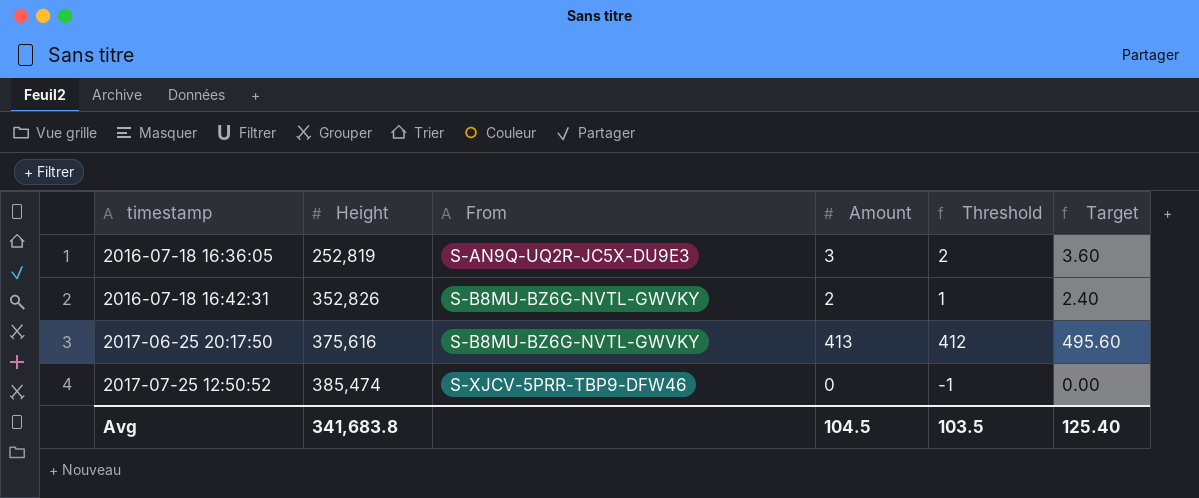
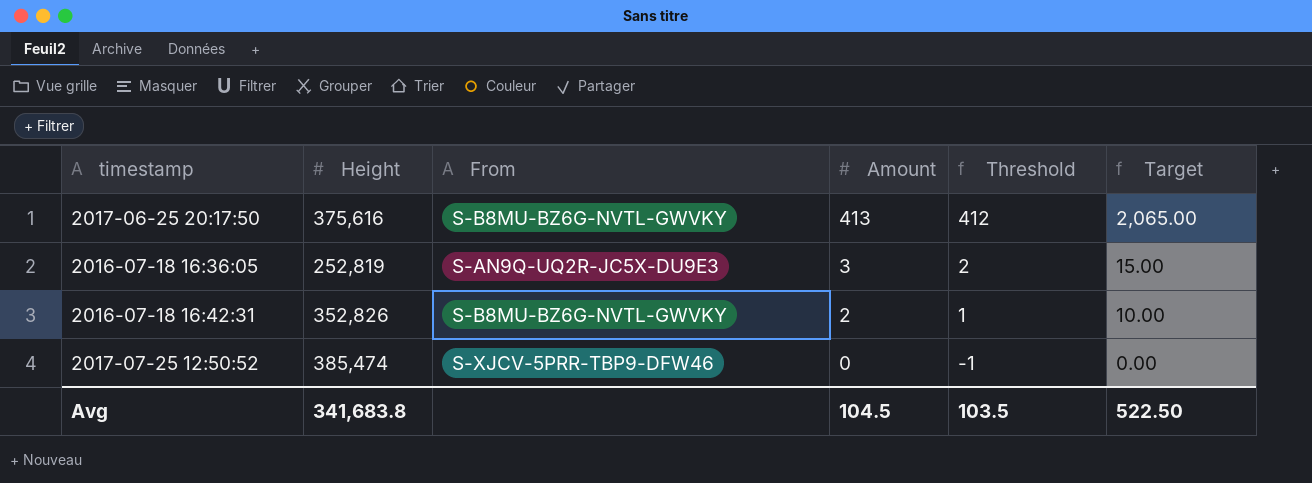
row order: timestamp ascending -> Amount descending
column Target | formula: [Amount] * 1.2 -> [Amount] * 5
Avg | Target: 125.40 -> 522.50

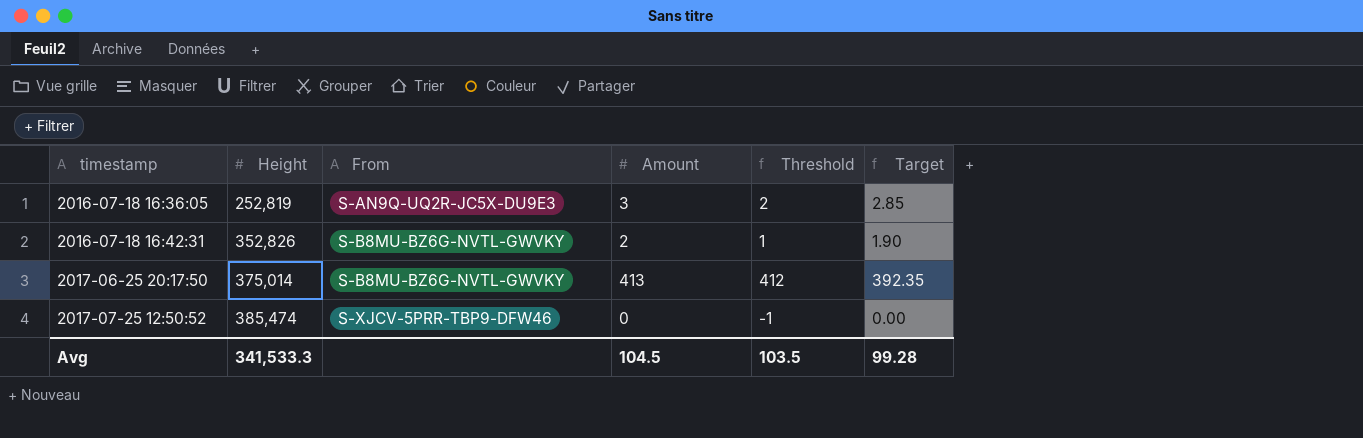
row order: Amount descending -> timestamp ascending
column Target | formula: [Amount] * 5 -> [Amount] * 0.95
2017-06-25 20:17:50 | Height: 375,616 -> 375,014
Avg | Height: 341,683.8 -> 341,533.3
Avg | Target: 522.50 -> 99.28

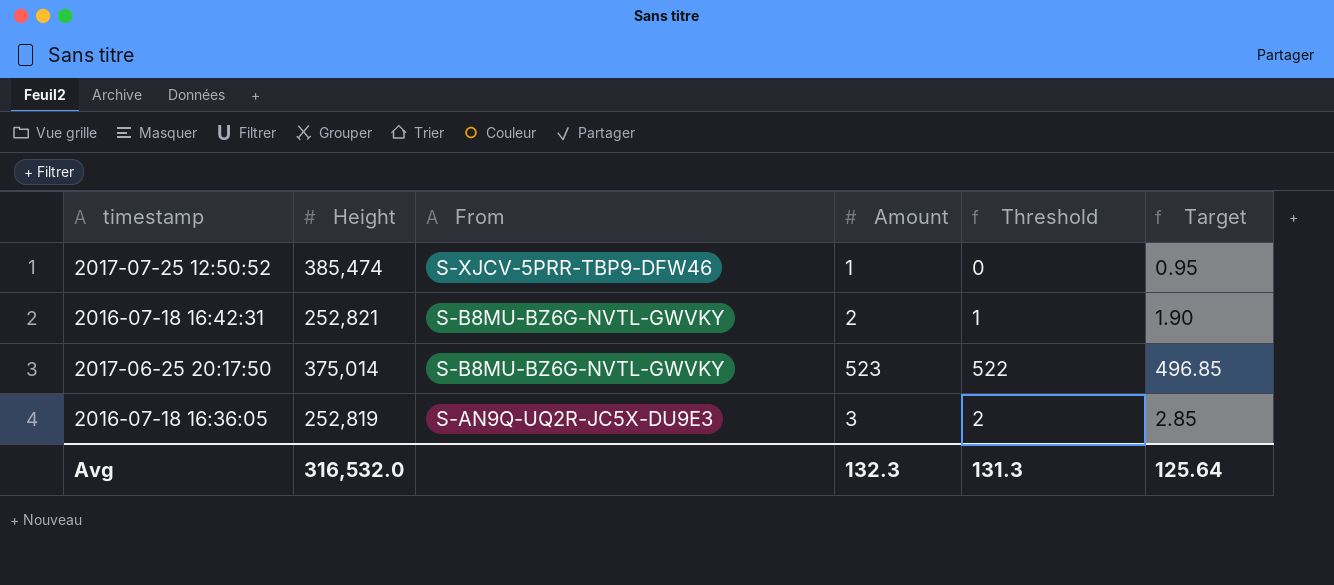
row order: timestamp ascending -> From descending
2017-07-25 12:50:52 | Amount: 0 -> 1
2017-07-25 12:50:52 | Threshold: -1 -> 0
2017-07-25 12:50:52 | Target: 0.00 -> 0.95
2016-07-18 16:42:31 | Height: 352,826 -> 252,821
2017-06-25 20:17:50 | Amount: 413 -> 523
2017-06-25 20:17:50 | Threshold: 412 -> 522
2017-06-25 20:17:50 | Target: 392.35 -> 496.85
Avg | Height: 341,533.3 -> 316,532.0
Avg | Amount: 104.5 -> 132.3
Avg | Threshold: 103.5 -> 131.3
Avg | Target: 99.28 -> 125.64

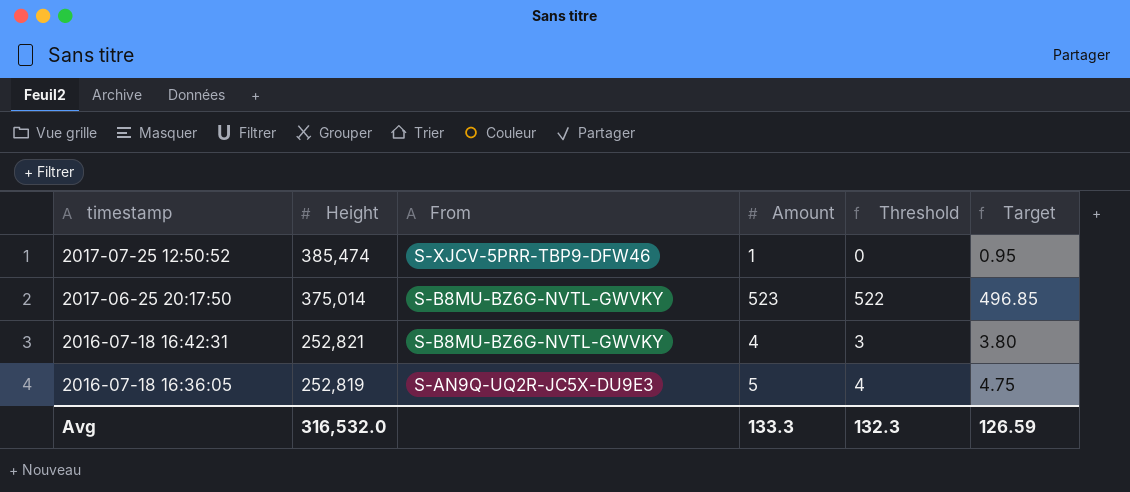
row order: From descending -> timestamp descending
2016-07-18 16:42:31 | Amount: 2 -> 4
2016-07-18 16:42:31 | Threshold: 1 -> 3
2016-07-18 16:42:31 | Target: 1.90 -> 3.80
2016-07-18 16:36:05 | Amount: 3 -> 5
2016-07-18 16:36:05 | Threshold: 2 -> 4
2016-07-18 16:36:05 | Target: 2.85 -> 4.75
Avg | Amount: 132.3 -> 133.3
Avg | Threshold: 131.3 -> 132.3
Avg | Target: 125.64 -> 126.59

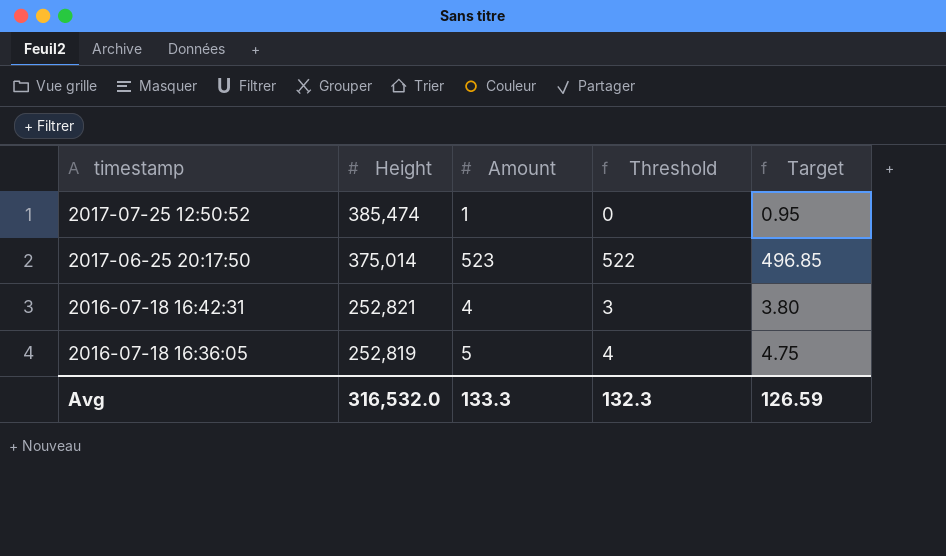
column From | position: 3 -> none

